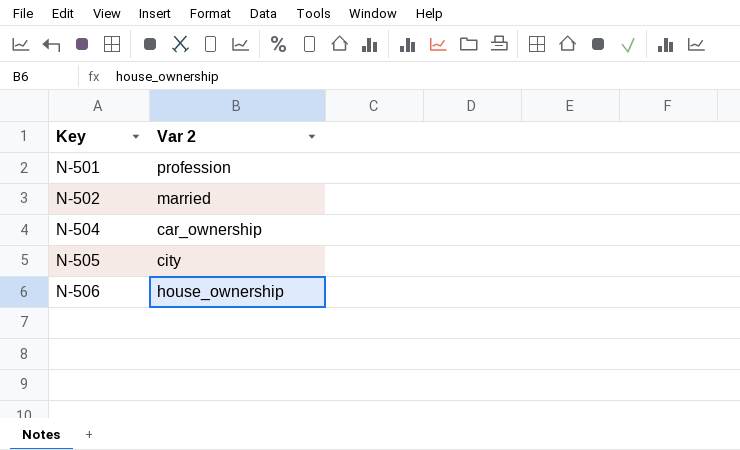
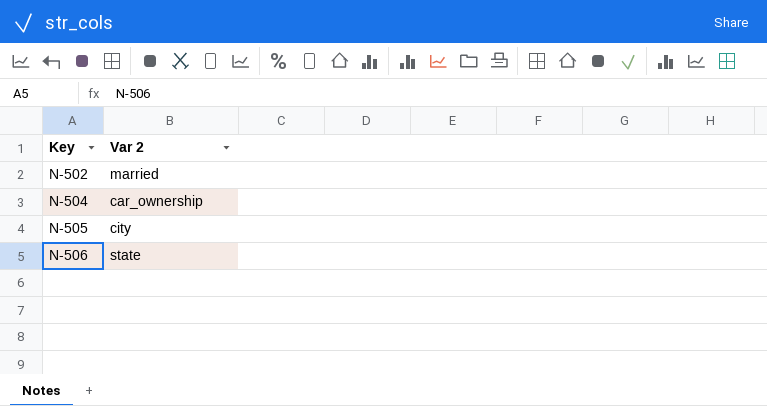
row N-501: profession -> none
N-506 | Var 2: house_ownership -> state

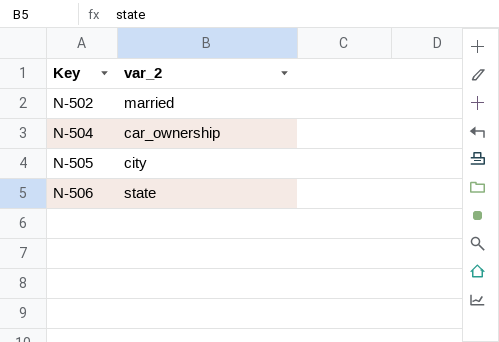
column name: Var 2 -> var_2

